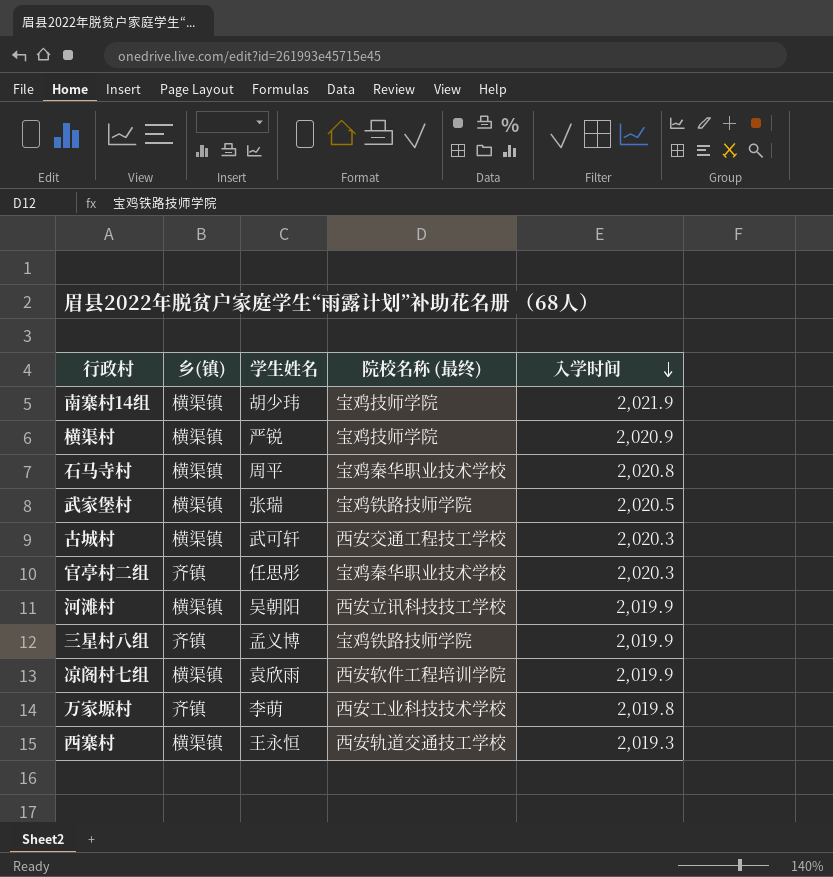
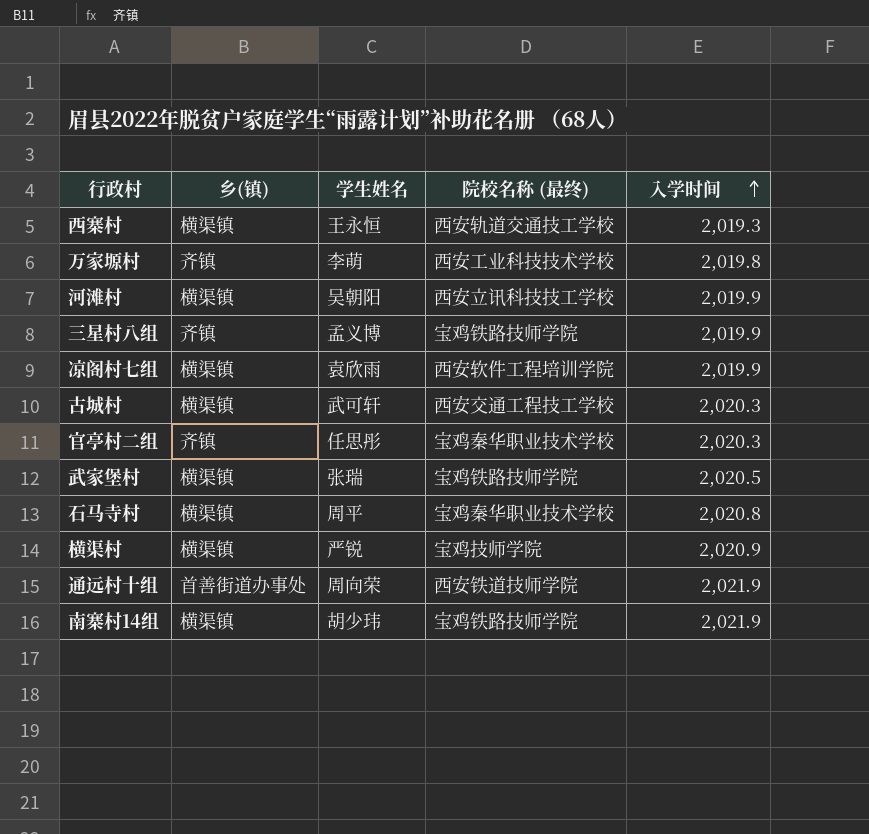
row order: 入学时间 descending -> 入学时间 ascending
row 通远村十组: none -> 首善街道办事处 | 周向荣 | 西安铁道技师学院 | 2,021.9
南寨村14组 | 院校名称 (最终): 宝鸡技师学院 -> 宝鸡铁路技师学院

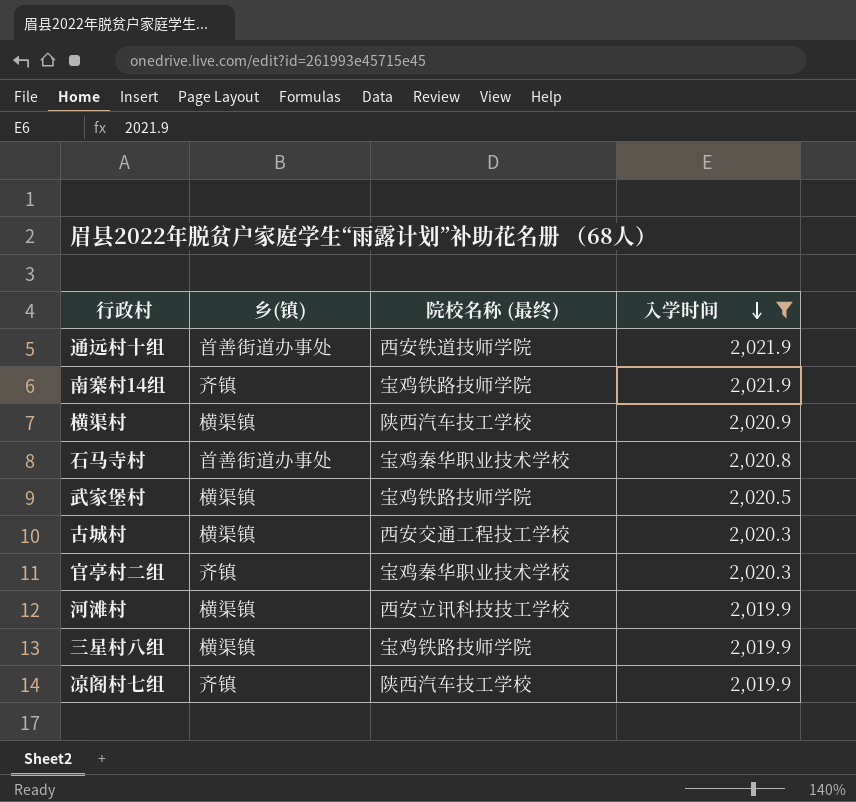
filter: none -> 入学时间 >= 2,019.9
row order: 入学时间 ascending -> 入学时间 descending
column 学生姓名 | position: 3 -> none
南寨村14组 | 乡(镇): 横渠镇 -> 齐镇
横渠村 | 院校名称 (最终): 宝鸡技师学院 -> 陕西汽车技工学校
石马寺村 | 乡(镇): 横渠镇 -> 首善街道办事处
三星村八组 | 乡(镇): 齐镇 -> 横渠镇
凉阁村七组 | 乡(镇): 横渠镇 -> 齐镇
凉阁村七组 | 院校名称 (最终): 西安软件工程培训学院 -> 陕西汽车技工学校

